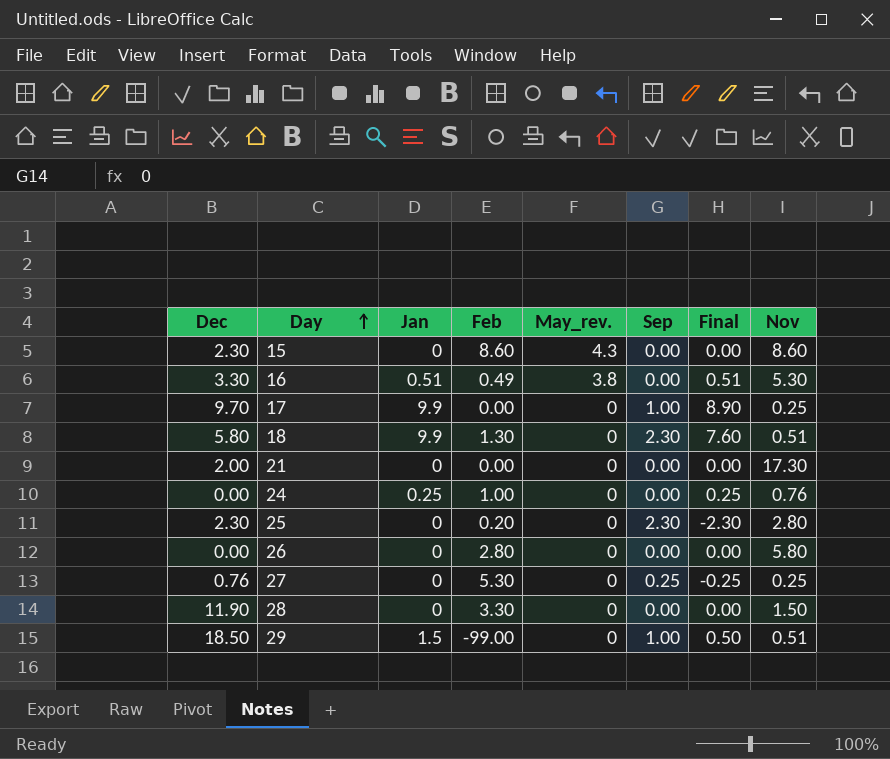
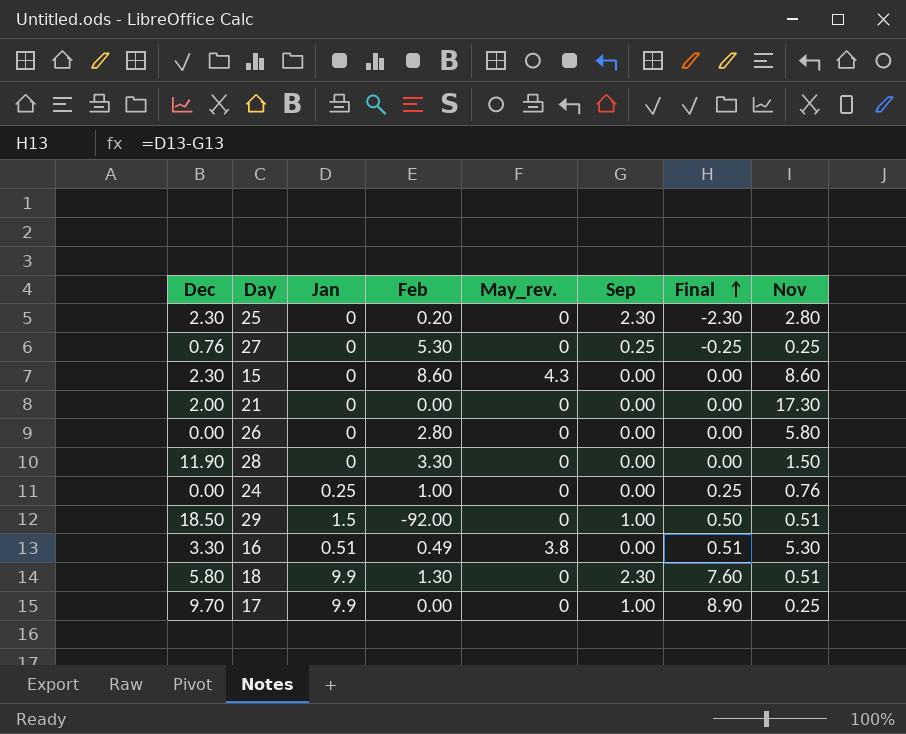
row order: Day ascending -> Final ascending
29 | Feb: -99.00 -> -92.00

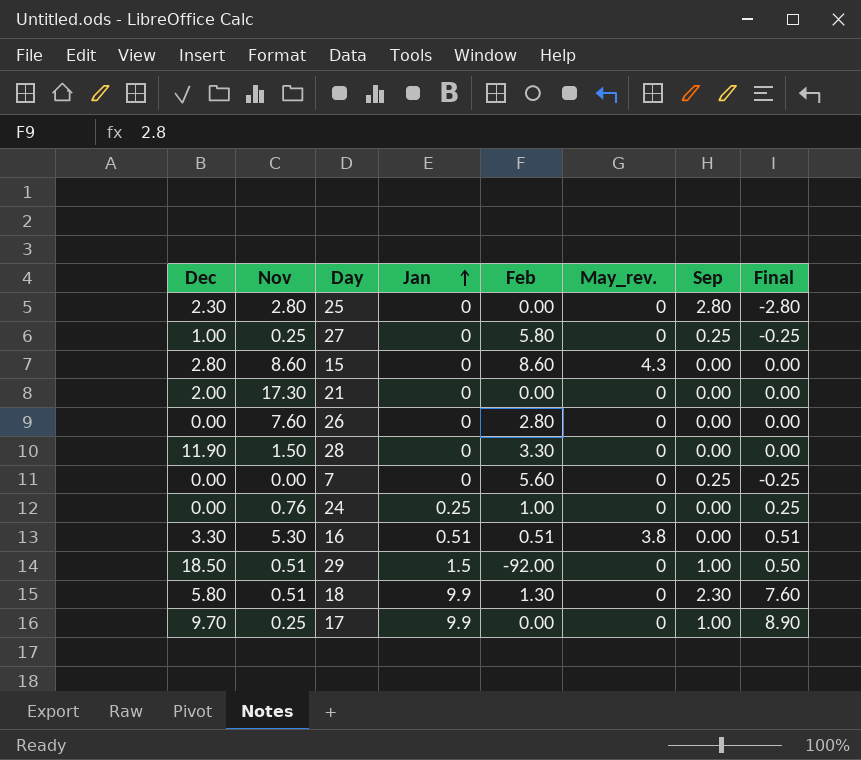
row order: Final ascending -> Jan ascending
column Nov | position: 8 -> 2
25 | Feb: 0.20 -> 0.00
25 | Sep: 2.30 -> 2.80
25 | Final: -2.30 -> -2.80
27 | Dec: 0.76 -> 1.00
27 | Feb: 5.30 -> 5.80
15 | Dec: 2.30 -> 2.80
26 | Nov: 5.80 -> 7.60
row 7: none -> 0.00 | 0.00 | 0 | 5.60 | 0 | 0.25 | -0.25
16 | Feb: 0.49 -> 0.51

